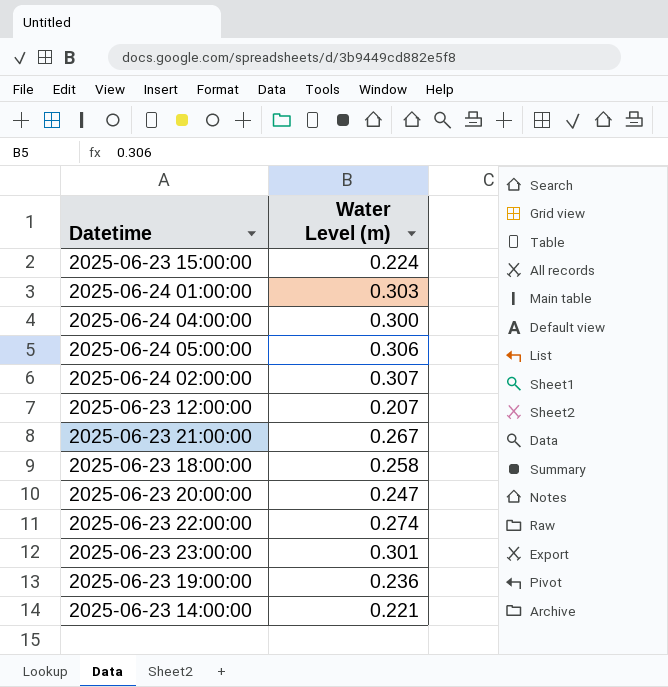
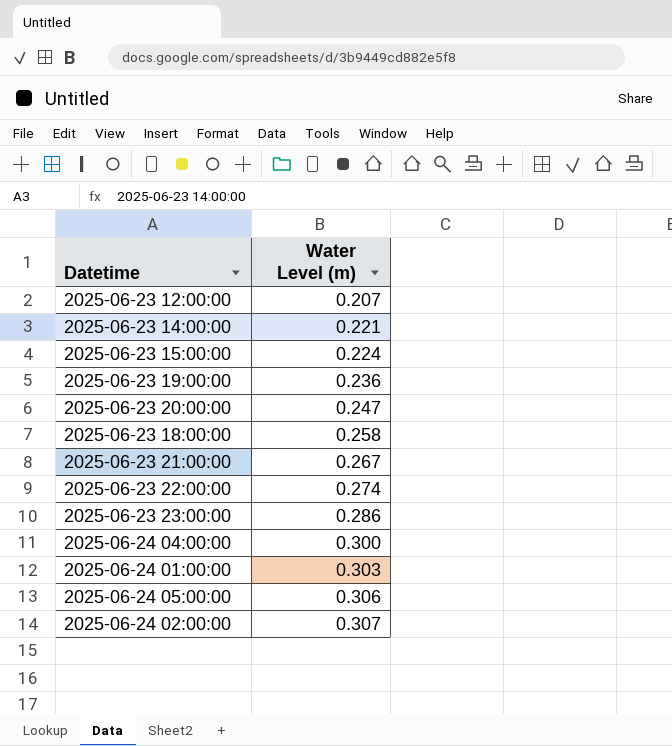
row order: none -> Water Level (m) ascending
2025-06-23 23:00:00 | Water Level (m): 0.301 -> 0.286

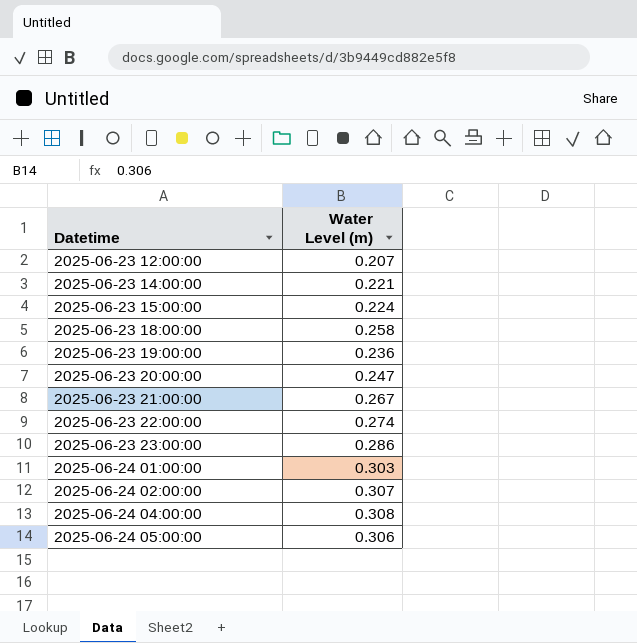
row order: Water Level (m) ascending -> Datetime ascending
2025-06-24 04:00:00 | Water Level (m): 0.300 -> 0.308

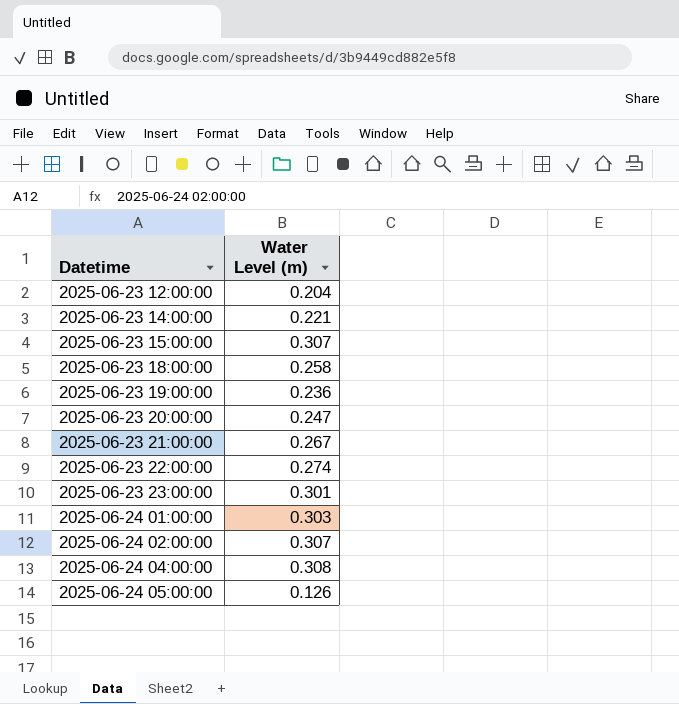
2025-06-23 12:00:00 | Water Level (m): 0.207 -> 0.204
2025-06-23 15:00:00 | Water Level (m): 0.224 -> 0.307
2025-06-23 23:00:00 | Water Level (m): 0.286 -> 0.301
2025-06-24 05:00:00 | Water Level (m): 0.306 -> 0.126

